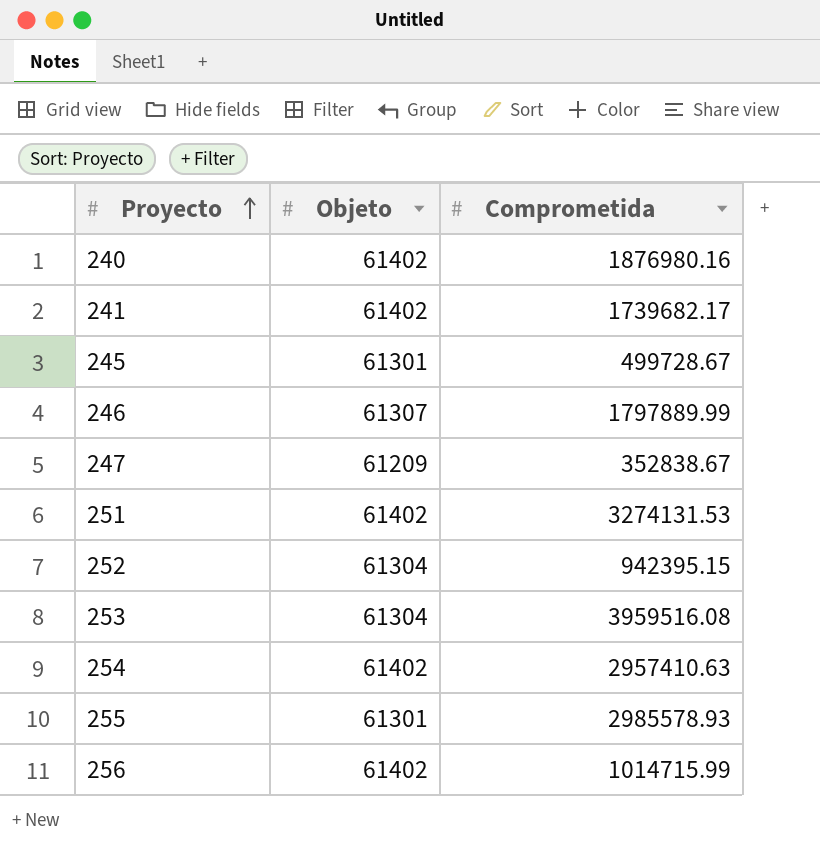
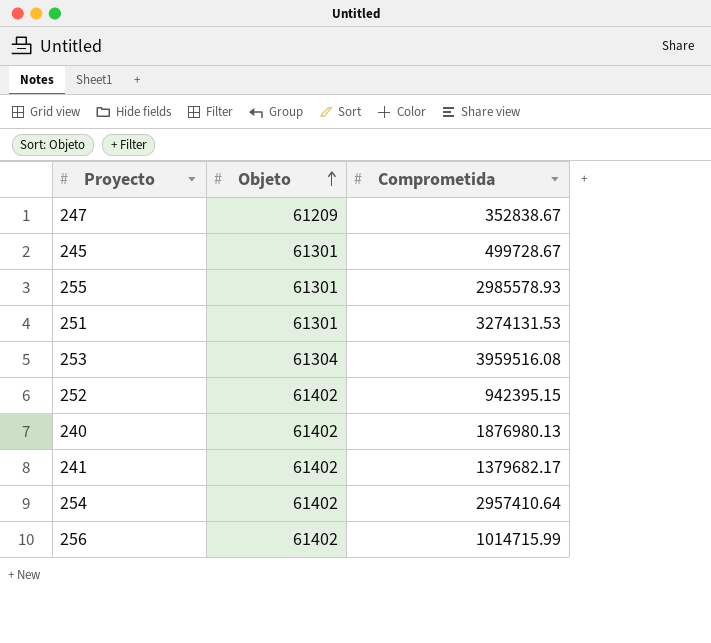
row order: Proyecto ascending -> Objeto ascending
row 246: 61307 | 1797889.99 -> none
251 | Objeto: 61402 -> 61301
252 | Objeto: 61304 -> 61402
240 | Comprometida: 1876980.16 -> 1876980.13
241 | Comprometida: 1739682.17 -> 1379682.17
254 | Comprometida: 2957410.63 -> 2957410.64

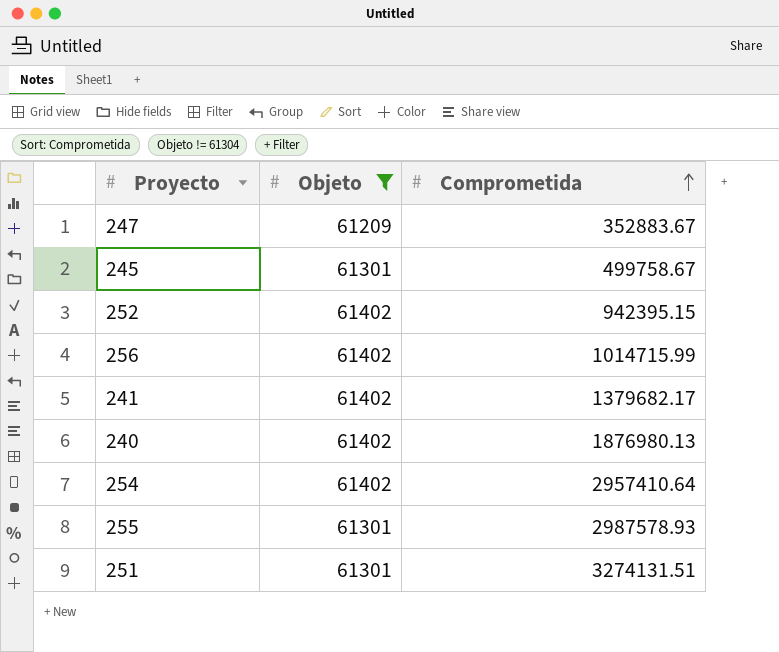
filter: none -> Objeto != 61304
row order: Objeto ascending -> Comprometida ascending
247 | Comprometida: 352838.67 -> 352883.67
245 | Comprometida: 499728.67 -> 499758.67
255 | Comprometida: 2985578.93 -> 2987578.93
251 | Comprometida: 3274131.53 -> 3274131.51

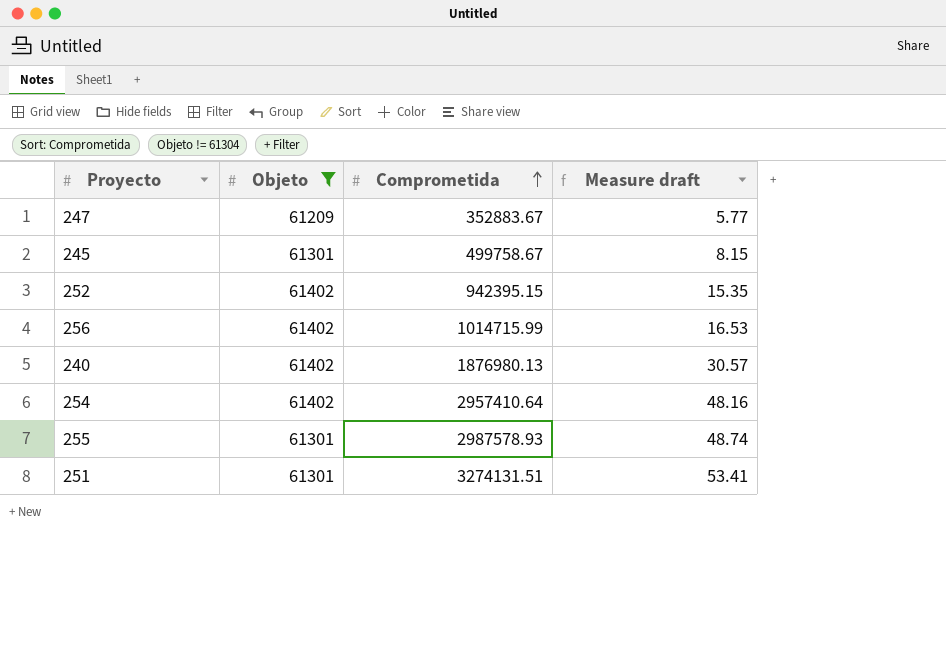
column Measure draft | formula: none -> [Comprometida] / [Objeto]
row 241: 61402 | 1379682.17 -> none

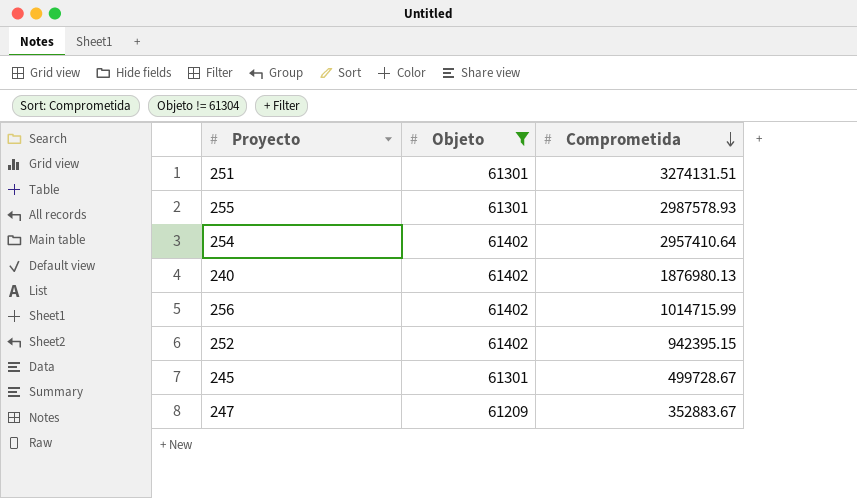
row order: Comprometida ascending -> Comprometida descending
column Measure draft | formula: [Comprometida] / [Objeto] -> none
245 | Comprometida: 499758.67 -> 499728.67

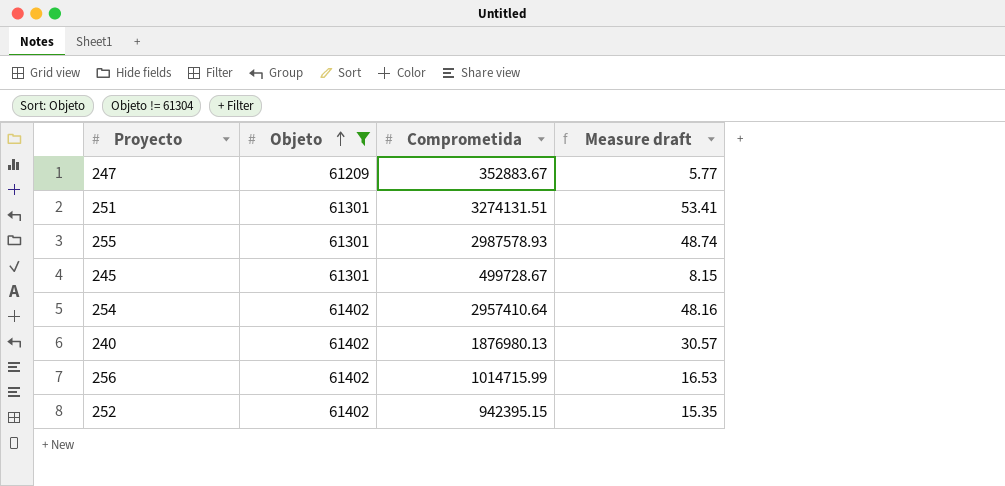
row order: Comprometida descending -> Objeto ascending
column Measure draft | formula: none -> [Comprometida] / [Objeto]

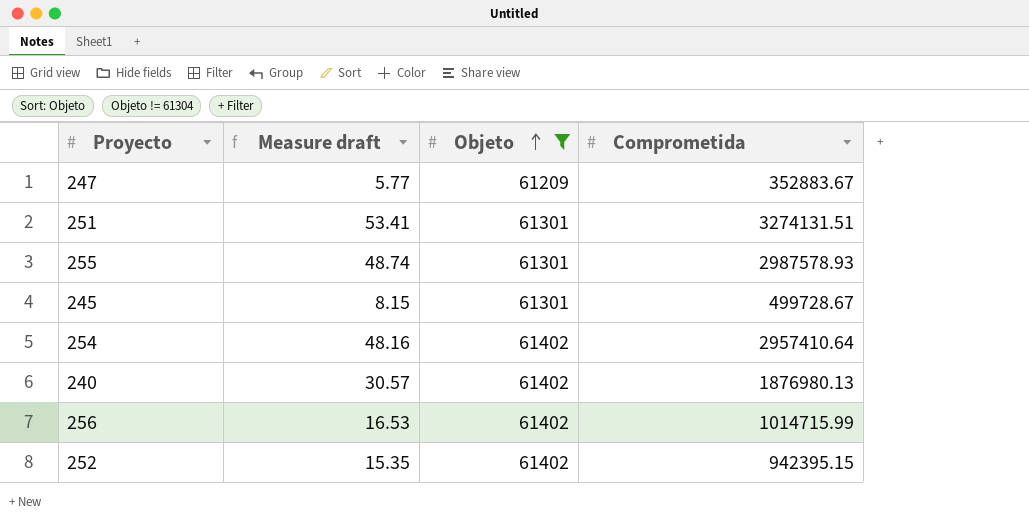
column Measure draft | position: 4 -> 2

